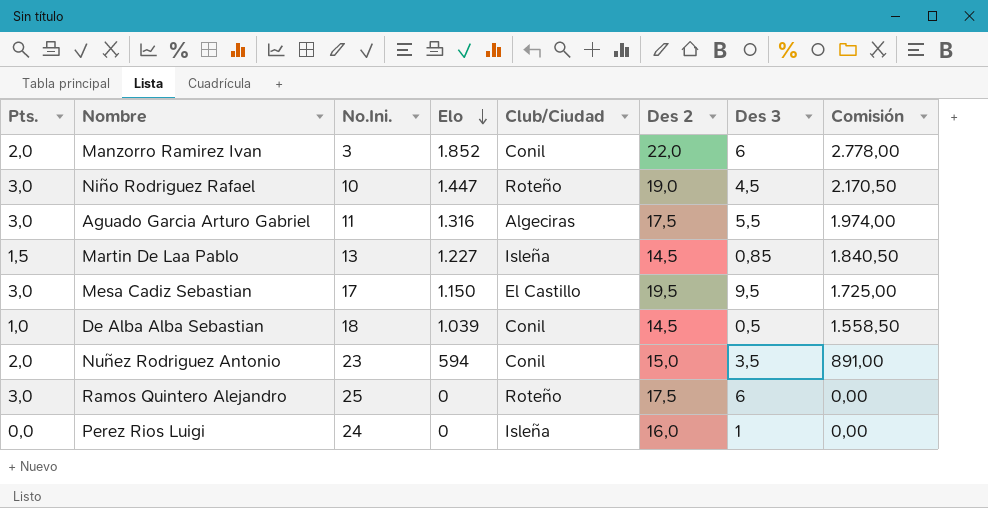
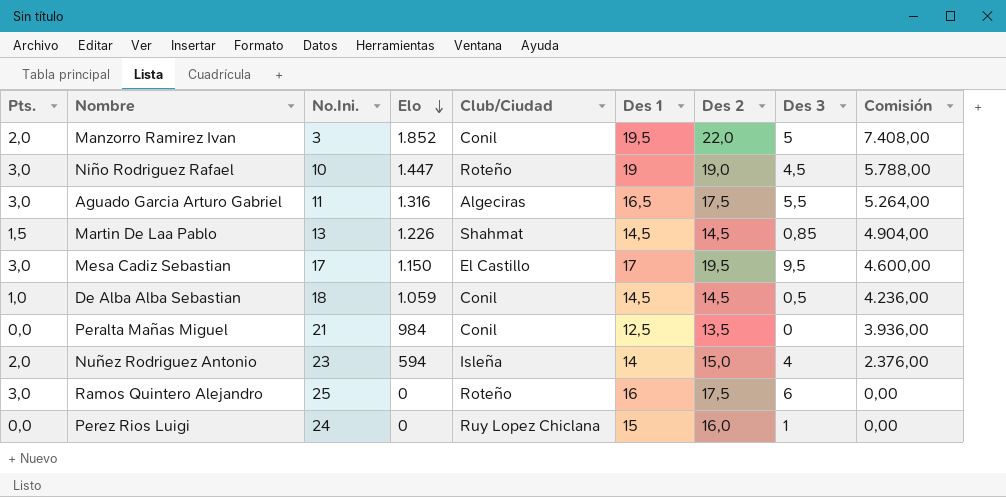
column Des 1 | position: none -> 6
column Comisión | formula: [Elo] * 1,5 -> [Elo] * 4
Manzorro Ramirez Ivan | Des 3: 6 -> 5
Martin De Laa Pablo | Elo: 1.227 -> 1.226
Martin De Laa Pablo | Club/Ciudad: Isleña -> Shahmat
De Alba Alba Sebastian | Elo: 1.039 -> 1.059
row Peralta Mañas Miguel: none -> 0,0 | 21 | 984 | Conil | 12,5 | 13,5 | 0 | 3.936,00
Nuñez Rodriguez Antonio | Club/Ciudad: Conil -> Isleña
Nuñez Rodriguez Antonio | Des 3: 3,5 -> 4
Perez Rios Luigi | Club/Ciudad: Isleña -> Ruy Lopez Chiclana

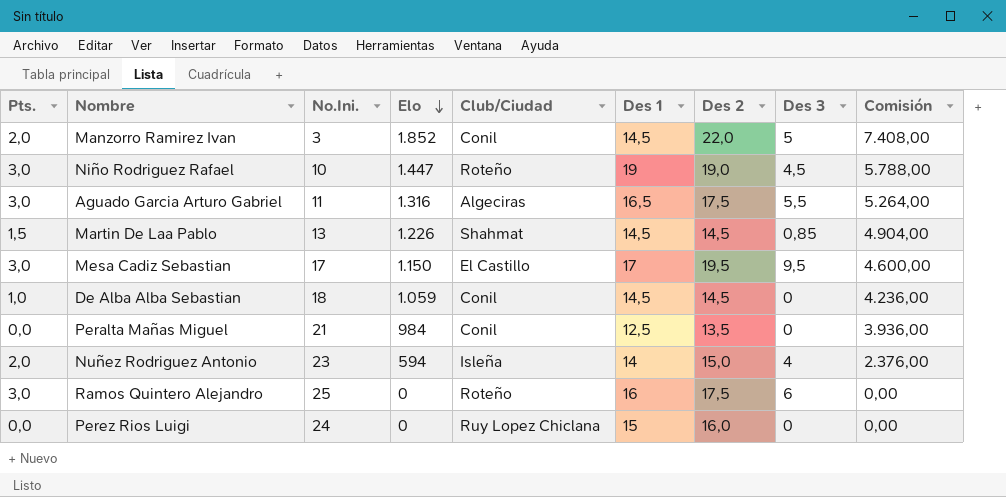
Manzorro Ramirez Ivan | Des 1: 19,5 -> 14,5
De Alba Alba Sebastian | Des 3: 0,5 -> 0
Perez Rios Luigi | Des 3: 1 -> 0

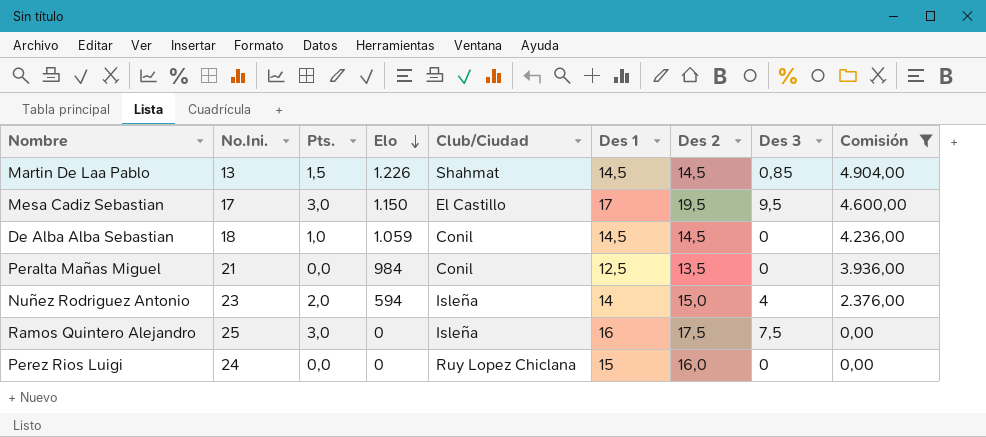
filter: none -> Comisión <= 4.904,00
column Pts. | position: 1 -> 3
Ramos Quintero Alejandro | Club/Ciudad: Roteño -> Isleña
Ramos Quintero Alejandro | Des 3: 6 -> 7,5

